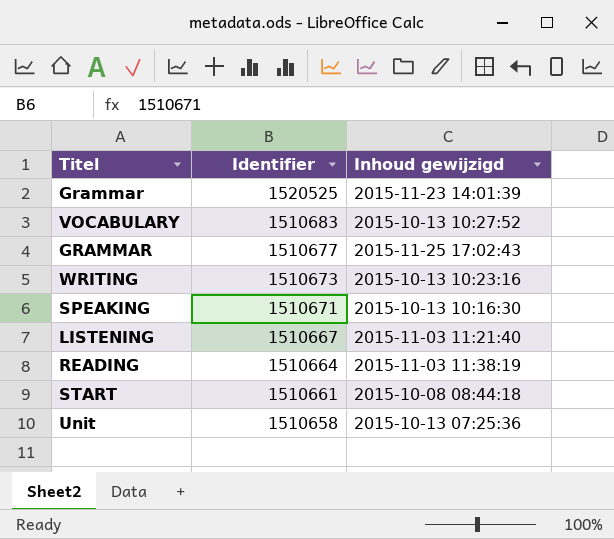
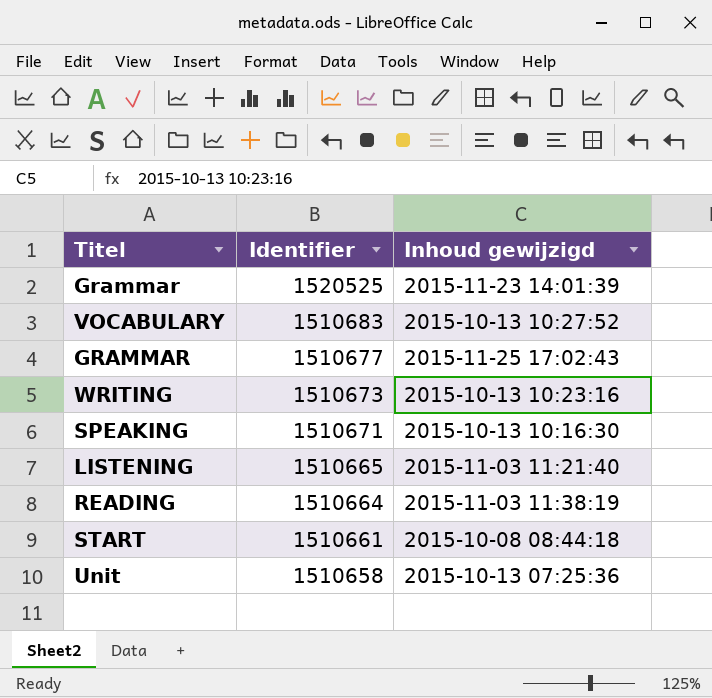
LISTENING | Identifier: 1510667 -> 1510665

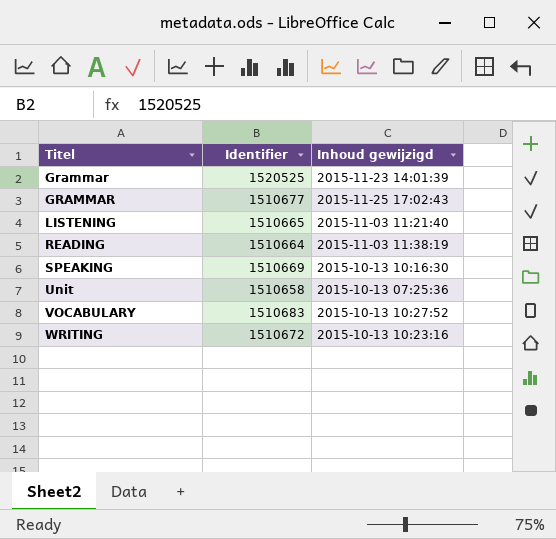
row order: Identifier descending -> Titel ascending
row START: 1510661 | 2015-10-08 08:44:18 -> none
SPEAKING | Identifier: 1510671 -> 1510669
WRITING | Identifier: 1510673 -> 1510672

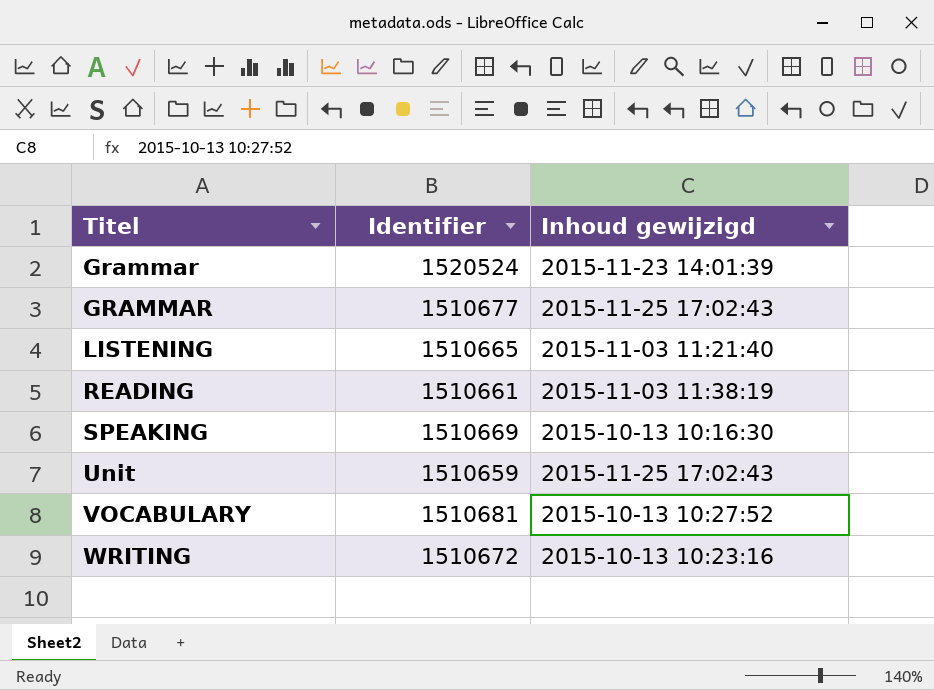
Grammar | Identifier: 1520525 -> 1520524
READING | Identifier: 1510664 -> 1510661
Unit | Identifier: 1510658 -> 1510659
Unit | Inhoud gewijzigd: 2015-10-13 07:25:36 -> 2015-11-25 17:02:43
VOCABULARY | Identifier: 1510683 -> 1510681

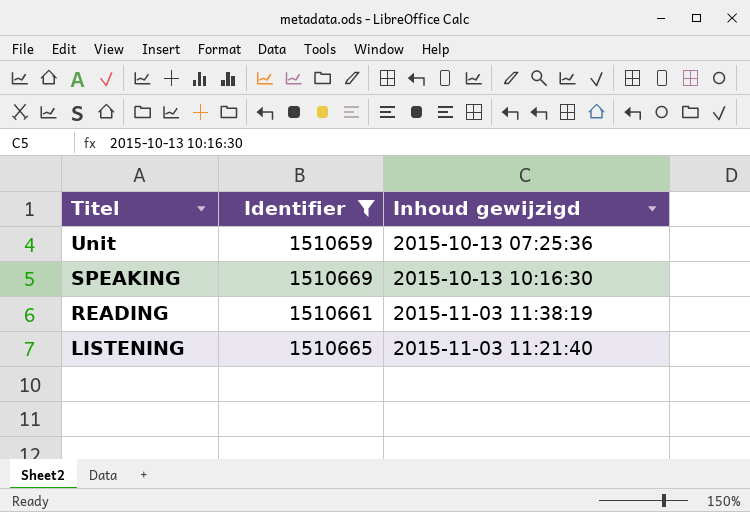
filter: none -> Identifier <= 1510669
row order: Titel ascending -> Titel descending
Unit | Inhoud gewijzigd: 2015-11-25 17:02:43 -> 2015-10-13 07:25:36

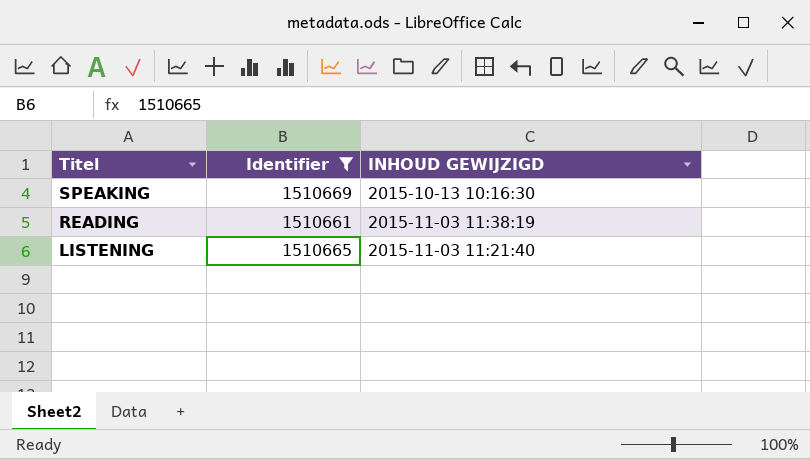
column name: Inhoud gewijzigd -> INHOUD GEWIJZIGD
row Unit: 1510659 | 2015-10-13 07:25:36 -> none

